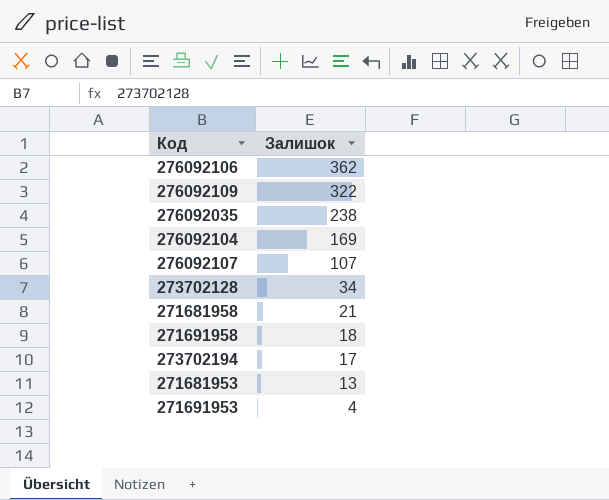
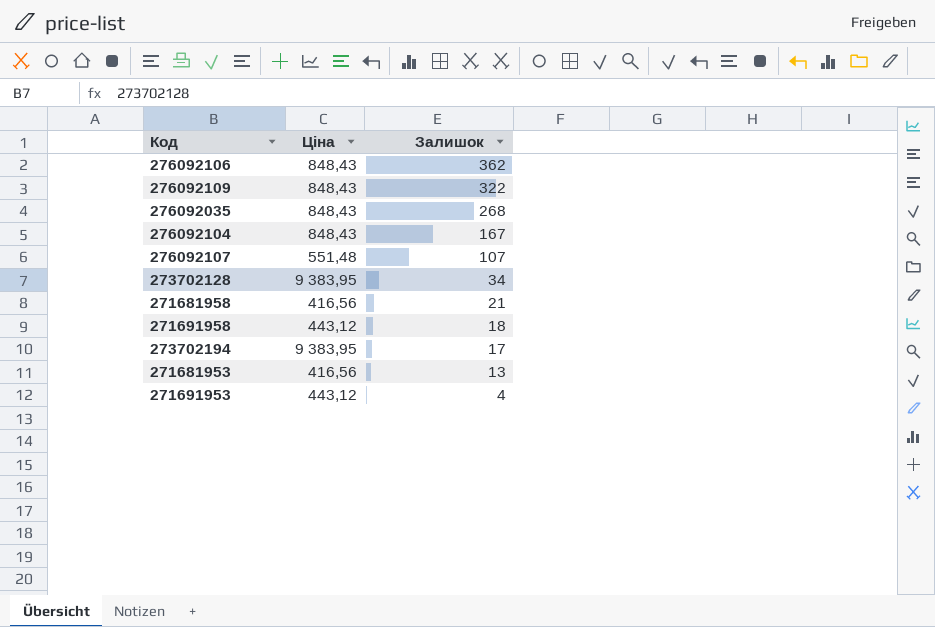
column Ціна | position: none -> 2
276092035 | Залишок: 238 -> 268
276092104 | Залишок: 169 -> 167

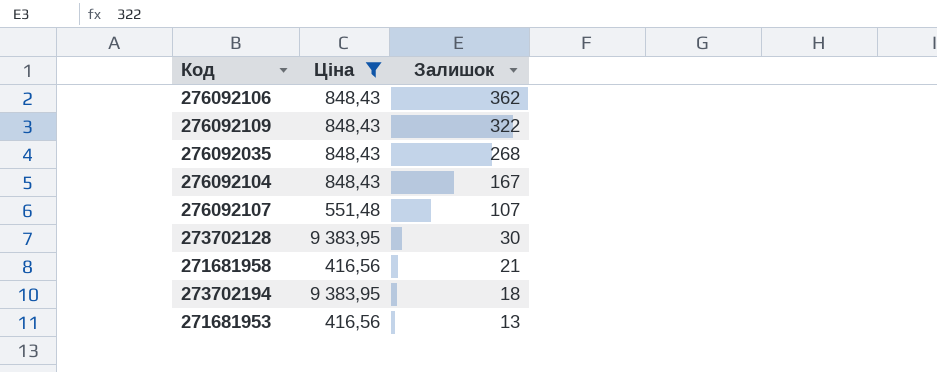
filter: none -> Ціна != 443,12
273702128 | Залишок: 34 -> 30
273702194 | Залишок: 17 -> 18

